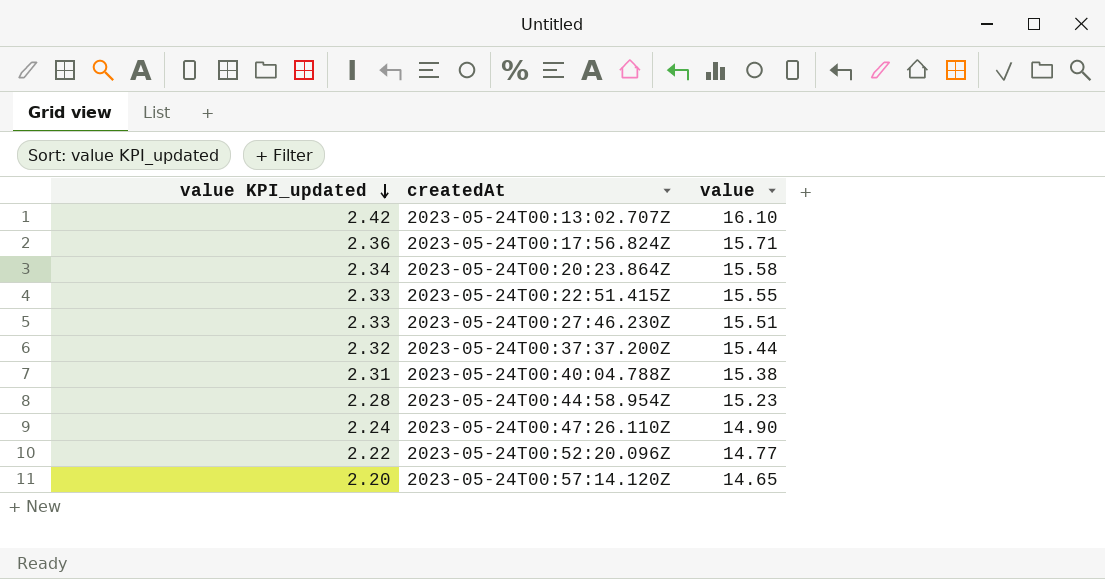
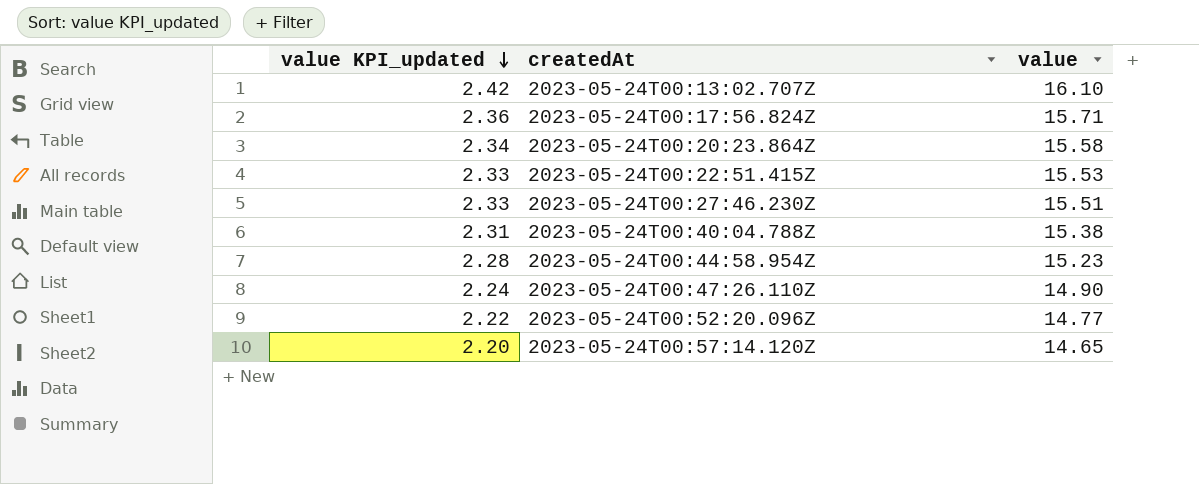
row 2023-05-24T00:37:37.200Z: 2.32 | 15.44 -> none
2023-05-24T00:22:51.415Z | value: 15.55 -> 15.53

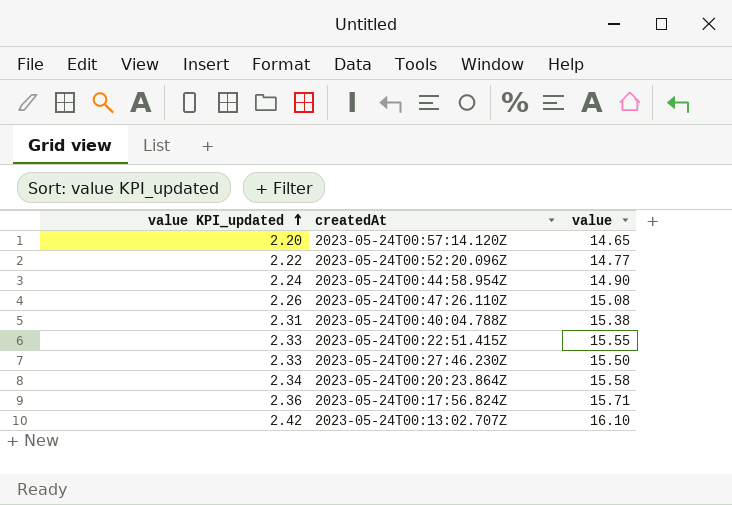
row order: value KPI_updated descending -> value KPI_updated ascending
2023-05-24T00:44:58.954Z | value KPI_updated: 2.28 -> 2.24
2023-05-24T00:44:58.954Z | value: 15.23 -> 14.90
2023-05-24T00:47:26.110Z | value KPI_updated: 2.24 -> 2.26
2023-05-24T00:47:26.110Z | value: 14.90 -> 15.08
2023-05-24T00:22:51.415Z | value: 15.53 -> 15.55
2023-05-24T00:27:46.230Z | value: 15.51 -> 15.50

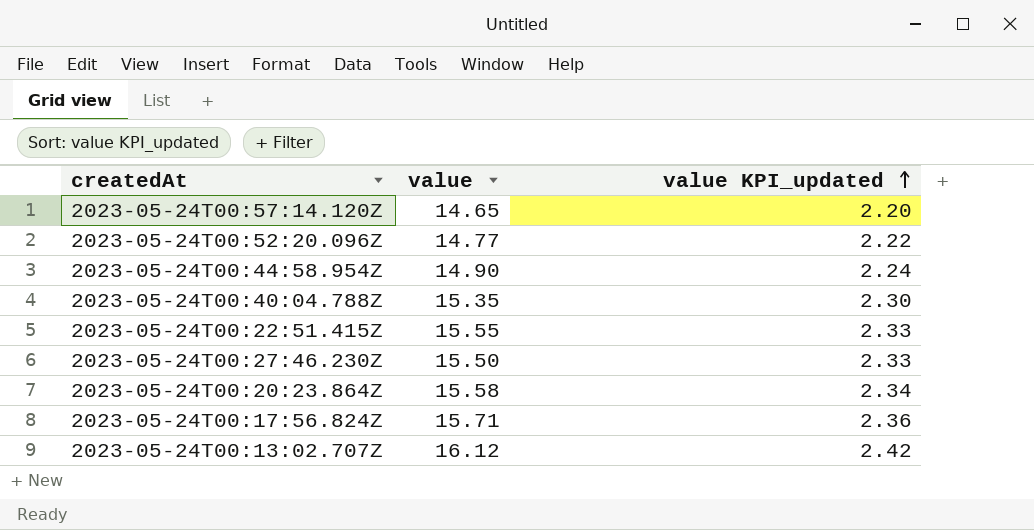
column value KPI_updated | position: 1 -> 3
row 2023-05-24T00:47:26.110Z: 2.26 | 15.08 -> none
2023-05-24T00:40:04.788Z | value: 15.38 -> 15.35
2023-05-24T00:40:04.788Z | value KPI_updated: 2.31 -> 2.30
2023-05-24T00:13:02.707Z | value: 16.10 -> 16.12

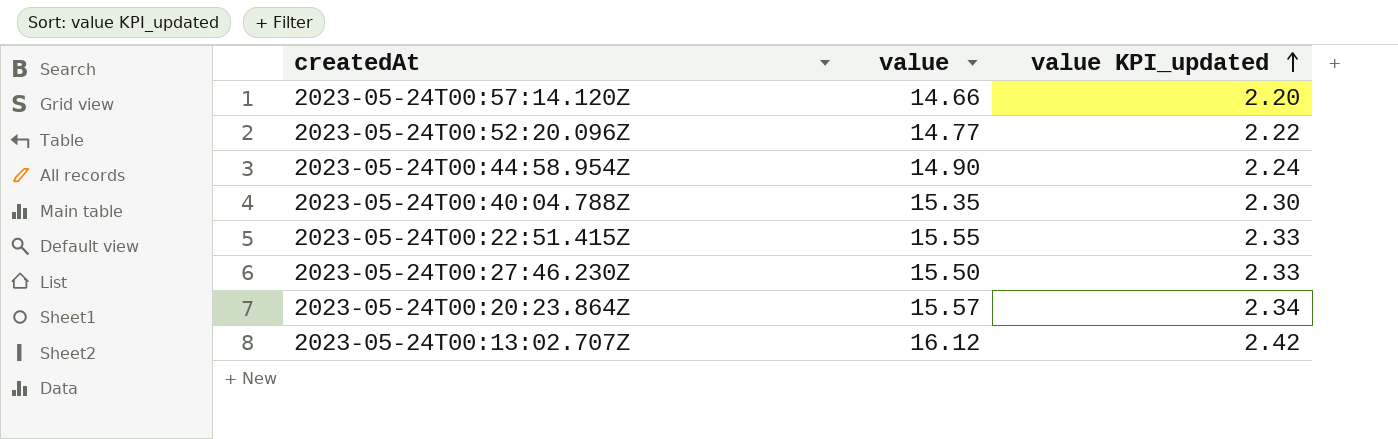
row 2023-05-24T00:17:56.824Z: 15.71 | 2.36 -> none
2023-05-24T00:57:14.120Z | value: 14.65 -> 14.66
2023-05-24T00:20:23.864Z | value: 15.58 -> 15.57

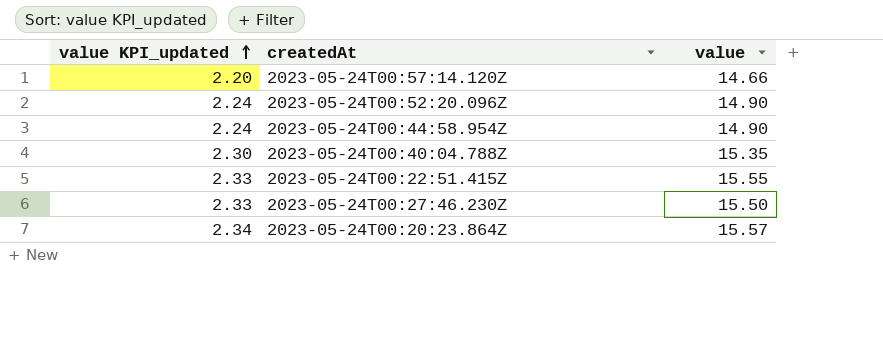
column value KPI_updated | position: 3 -> 1
row 2023-05-24T00:13:02.707Z: 16.12 | 2.42 -> none
2023-05-24T00:52:20.096Z | value KPI_updated: 2.22 -> 2.24
2023-05-24T00:52:20.096Z | value: 14.77 -> 14.90

